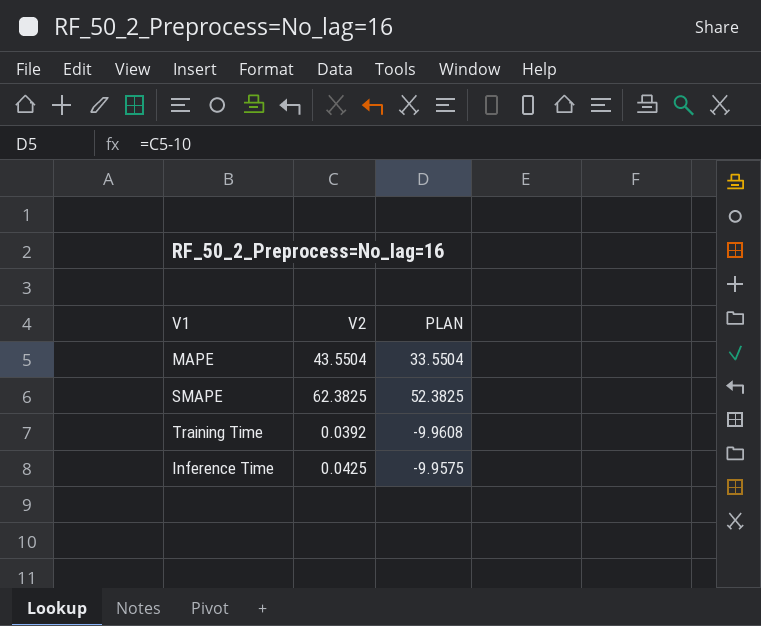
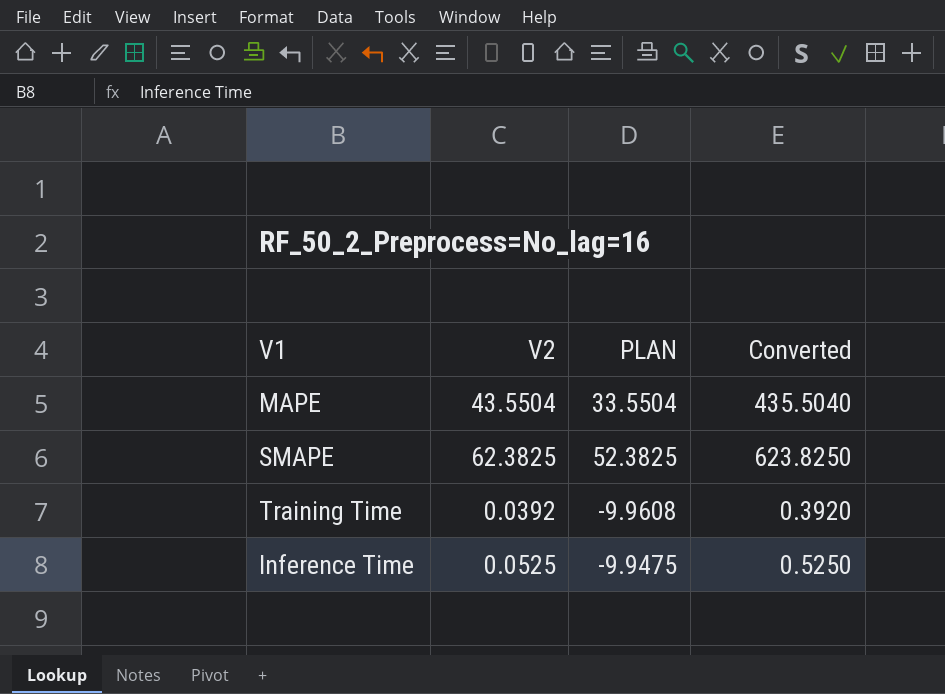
column Converted | formula: none -> [V2] * 10
Inference Time | V2: 0.0425 -> 0.0525
Inference Time | PLAN: -9.9575 -> -9.9475

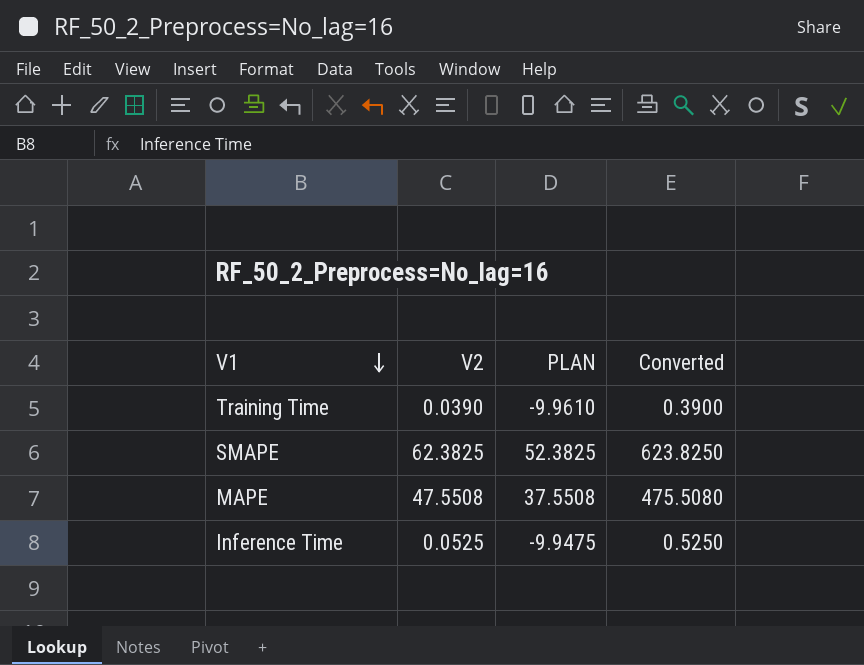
row order: none -> V1 descending
Training Time | V2: 0.0392 -> 0.0390
Training Time | PLAN: -9.9608 -> -9.9610
Training Time | Converted: 0.3920 -> 0.3900
MAPE | V2: 43.5504 -> 47.5508
MAPE | PLAN: 33.5504 -> 37.5508
MAPE | Converted: 435.5040 -> 475.5080

